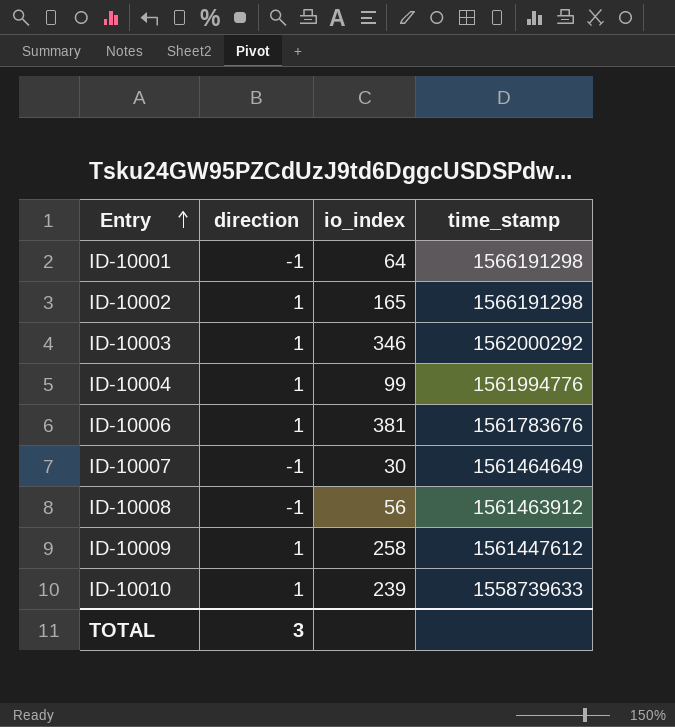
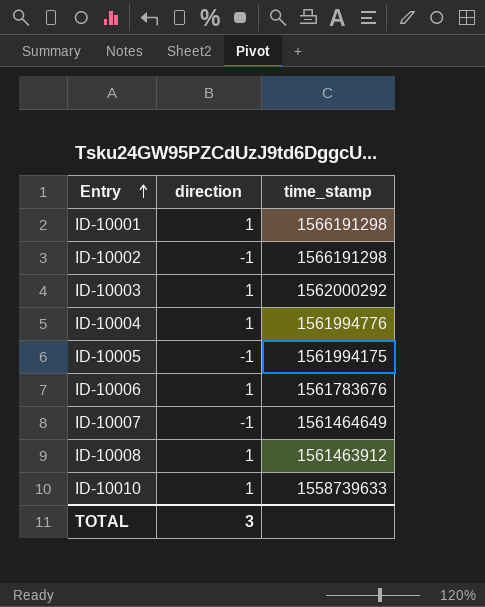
column io_index | position: 3 -> none
row ID-10009: 1 | 258 | 1561447612 -> none
ID-10001 | direction: -1 -> 1
ID-10002 | direction: 1 -> -1
row ID-10005: none -> -1 | 1561994175
ID-10008 | direction: -1 -> 1

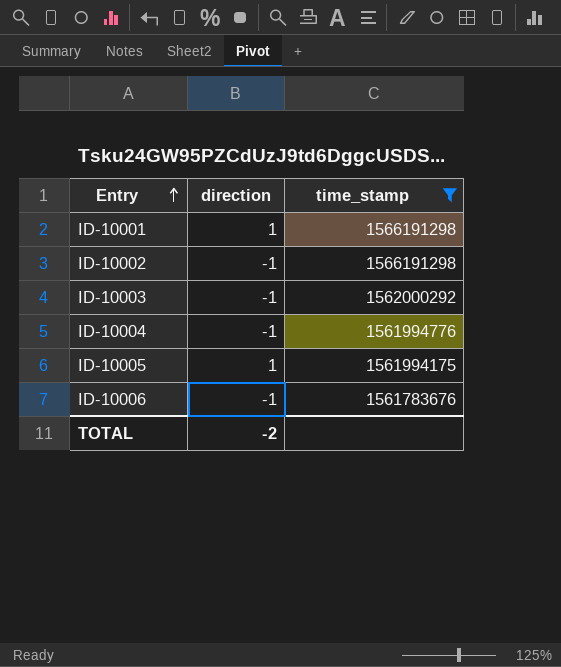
filter: none -> time_stamp >= 1561783676
ID-10003 | direction: 1 -> -1
ID-10004 | direction: 1 -> -1
ID-10005 | direction: -1 -> 1
ID-10006 | direction: 1 -> -1
TOTAL | direction: 3 -> -2

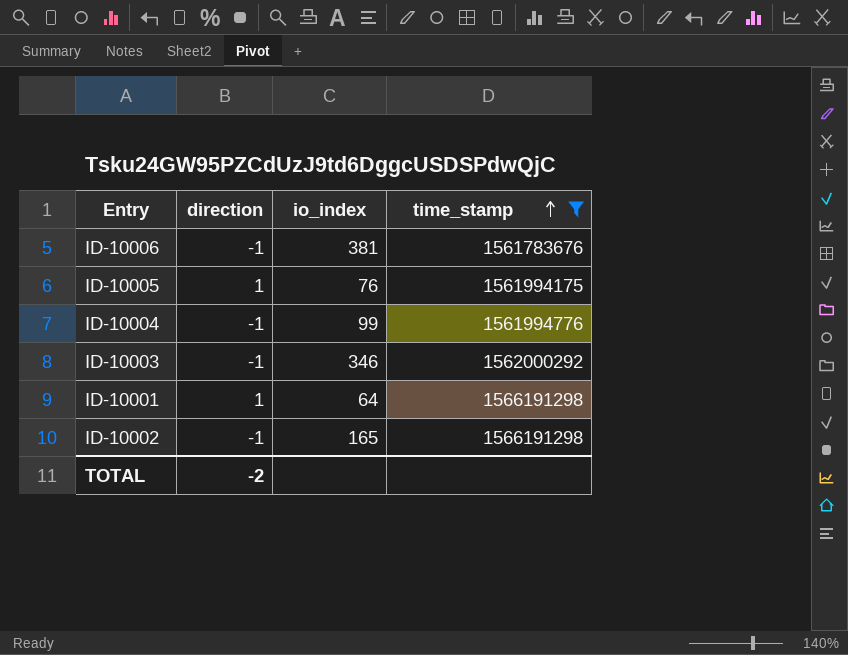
row order: Entry ascending -> time_stamp ascending
column io_index | position: none -> 3

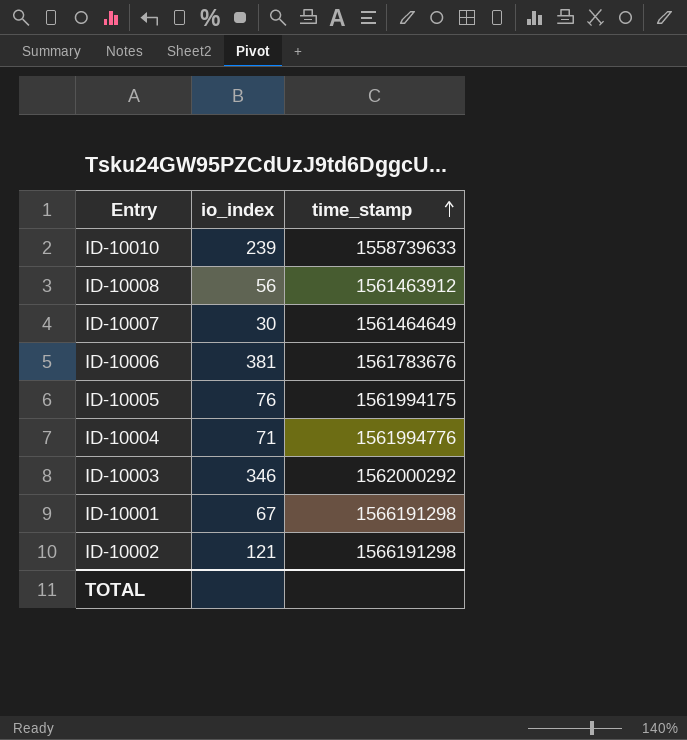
filter: time_stamp >= 1561783676 -> none
column direction | position: 2 -> none
ID-10004 | io_index: 99 -> 71
ID-10001 | io_index: 64 -> 67
ID-10002 | io_index: 165 -> 121

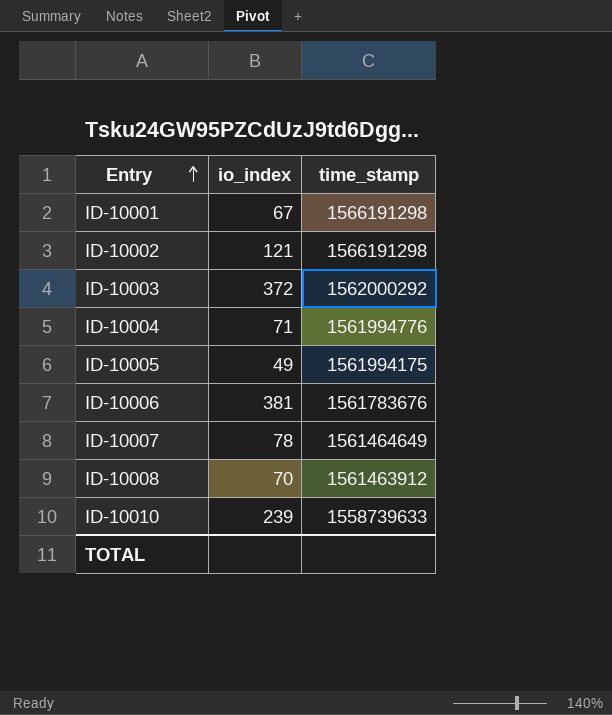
row order: time_stamp ascending -> Entry ascending
ID-10003 | io_index: 346 -> 372
ID-10005 | io_index: 76 -> 49
ID-10007 | io_index: 30 -> 78
ID-10008 | io_index: 56 -> 70

